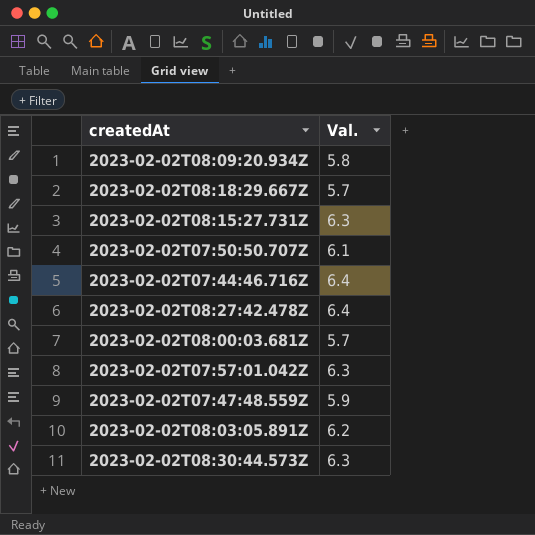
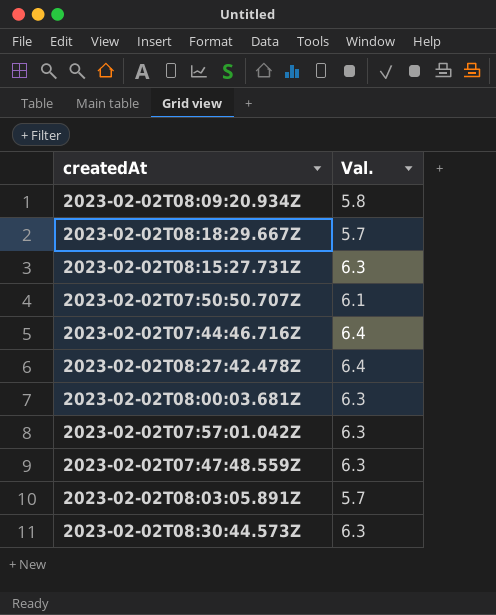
2023-02-02T08:00:03.681Z | Val.: 5.7 -> 6.3
2023-02-02T07:47:48.559Z | Val.: 5.9 -> 6.3
2023-02-02T08:03:05.891Z | Val.: 6.2 -> 5.7

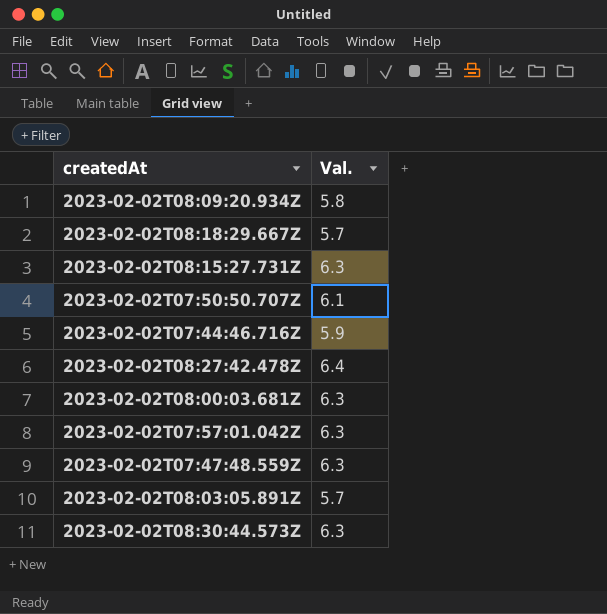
2023-02-02T07:44:46.716Z | Val.: 6.4 -> 5.9

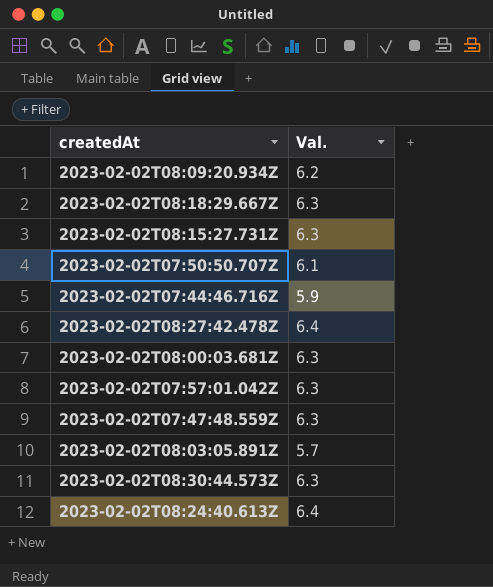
2023-02-02T08:09:20.934Z | Val.: 5.8 -> 6.2
2023-02-02T08:18:29.667Z | Val.: 5.7 -> 6.3
row 2023-02-02T08:24:40.613Z: none -> 6.4

